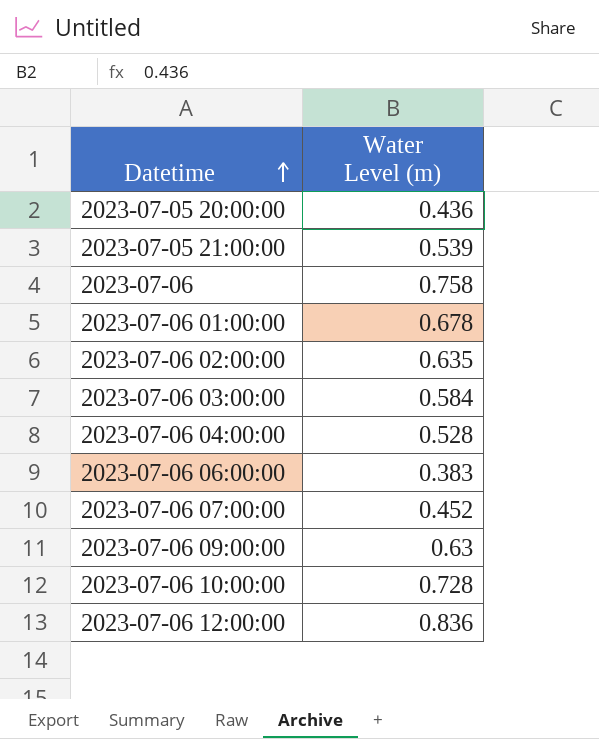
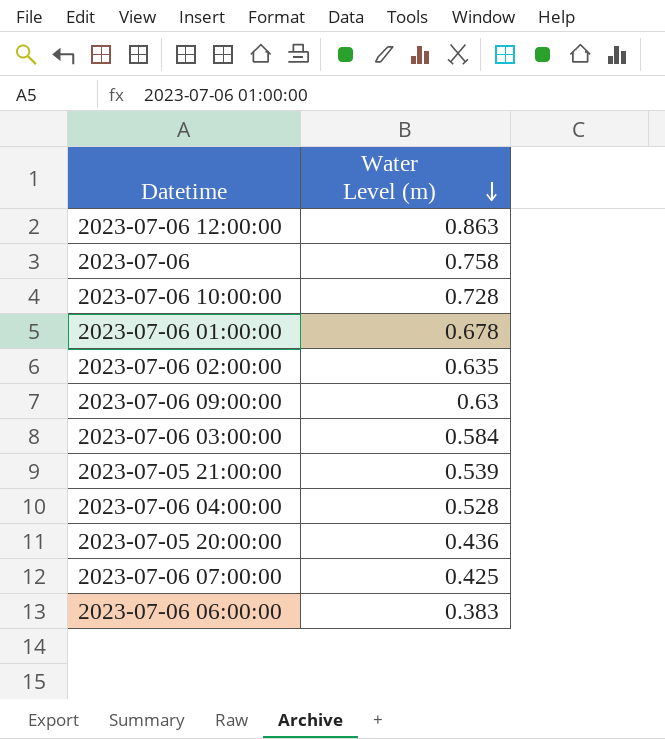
row order: Datetime ascending -> Water Level (m) descending
2023-07-06 12:00:00 | Water Level (m): 0.836 -> 0.863
2023-07-06 07:00:00 | Water Level (m): 0.452 -> 0.425

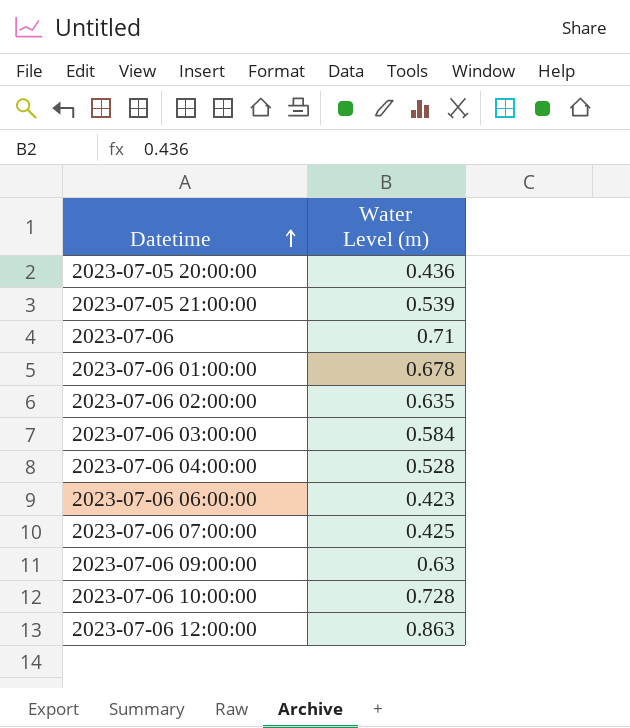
row order: Water Level (m) descending -> Datetime ascending
2023-07-06 | Water Level (m): 0.758 -> 0.71
2023-07-06 06:00:00 | Water Level (m): 0.383 -> 0.423

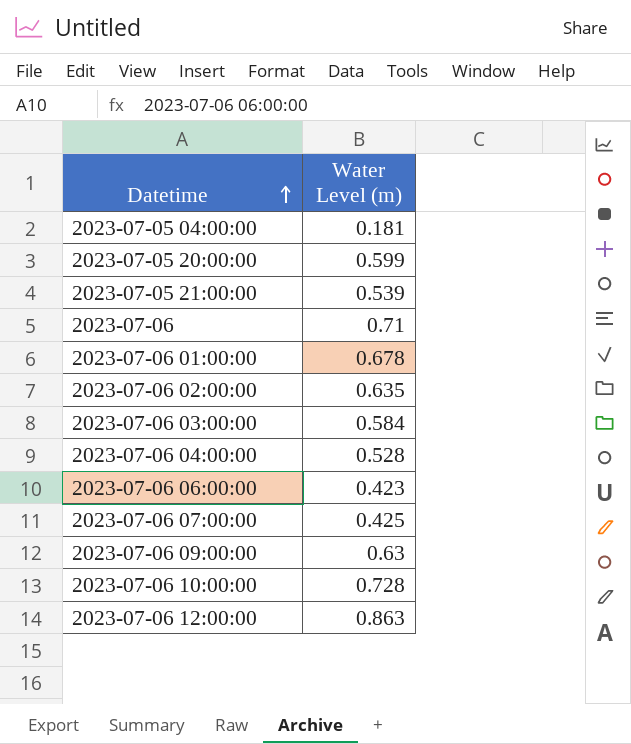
row 2023-07-05 04:00:00: none -> 0.181
2023-07-05 20:00:00 | Water Level (m): 0.436 -> 0.599

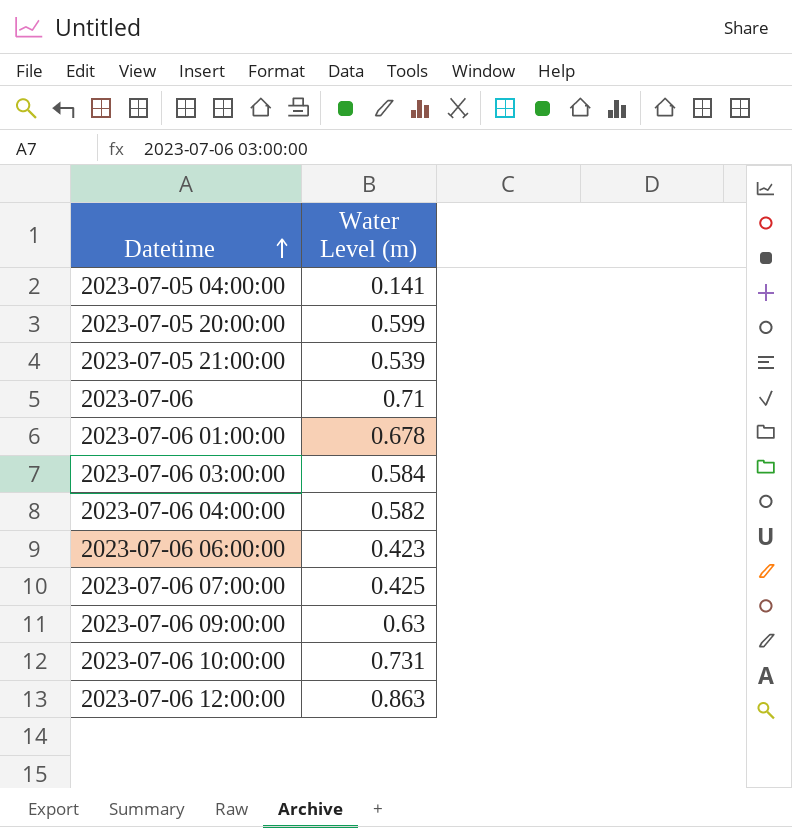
row 2023-07-06 02:00:00: 0.635 -> none
2023-07-05 04:00:00 | Water Level (m): 0.181 -> 0.141
2023-07-06 04:00:00 | Water Level (m): 0.528 -> 0.582
2023-07-06 10:00:00 | Water Level (m): 0.728 -> 0.731

